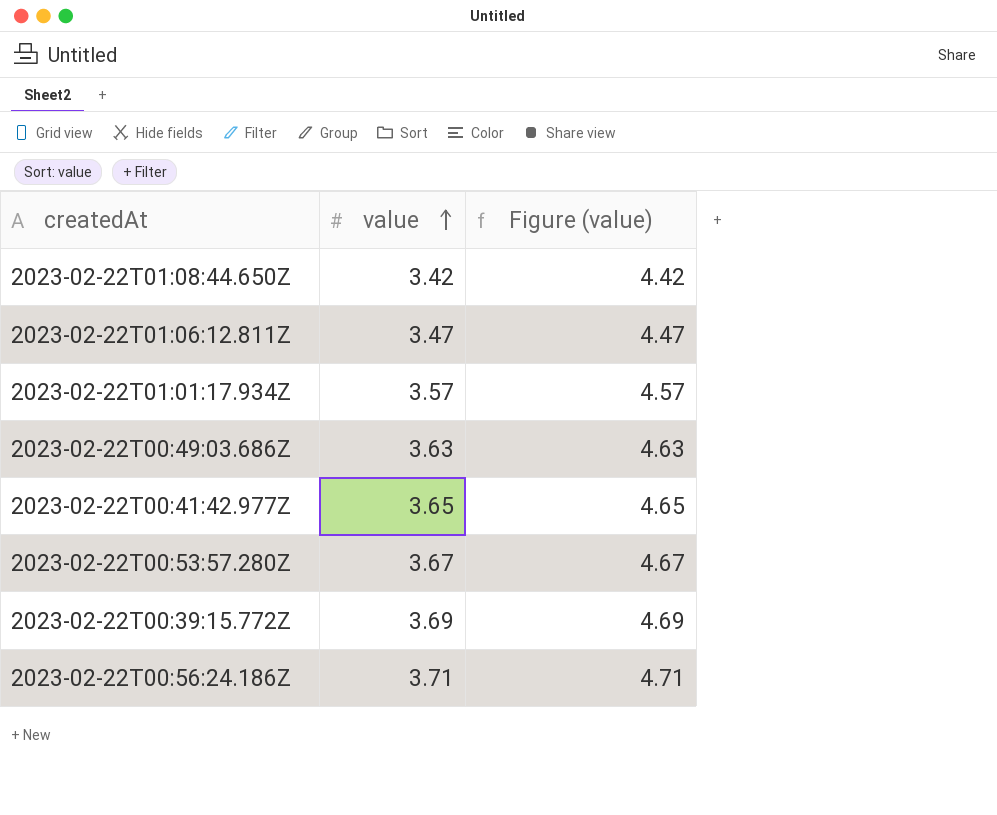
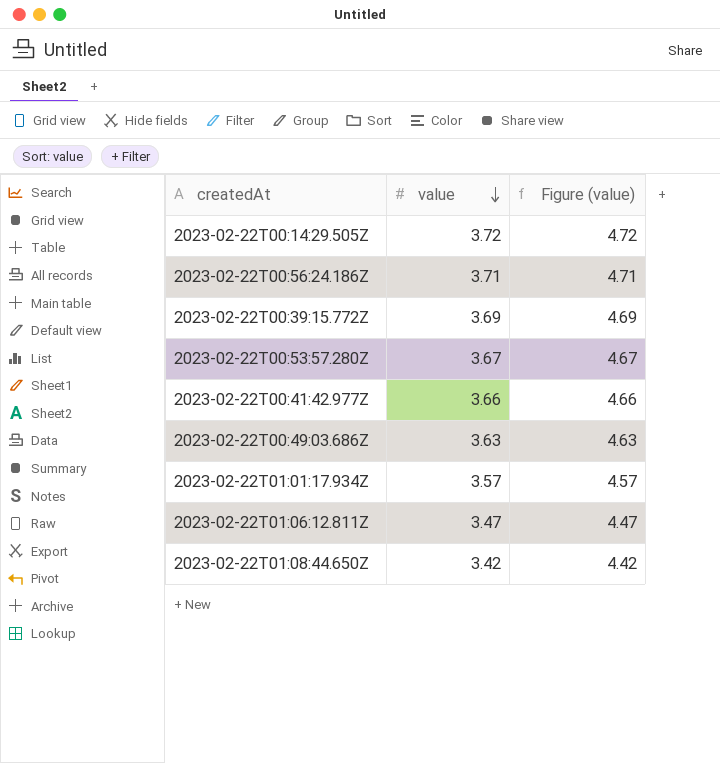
row order: value ascending -> value descending
row 2023-02-22T00:14:29.505Z: none -> 3.72 | 4.72
2023-02-22T00:41:42.977Z | value: 3.65 -> 3.66
2023-02-22T00:41:42.977Z | Figure (value): 4.65 -> 4.66

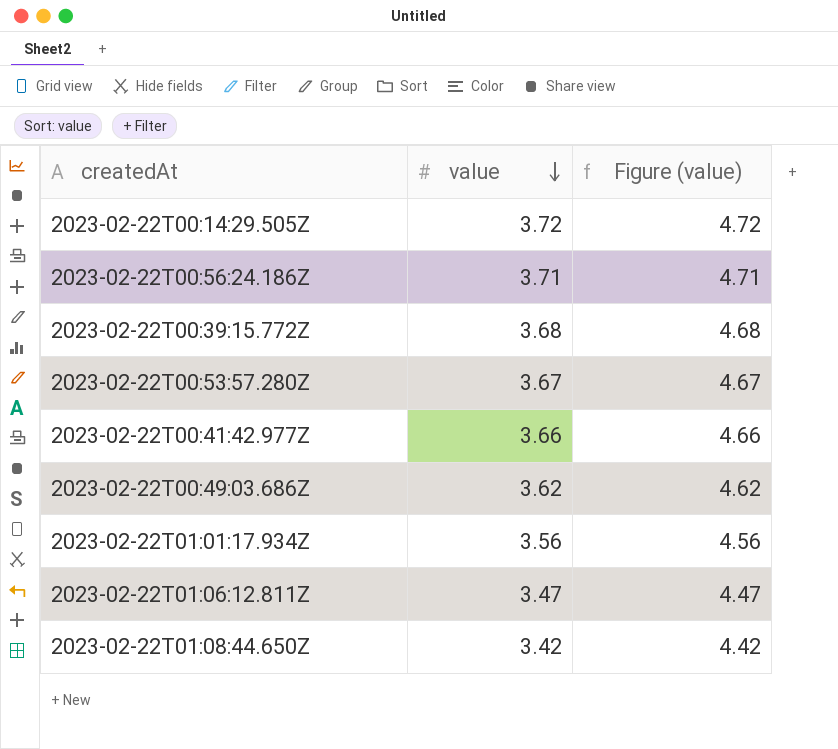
2023-02-22T00:39:15.772Z | value: 3.69 -> 3.68
2023-02-22T00:39:15.772Z | Figure (value): 4.69 -> 4.68
2023-02-22T00:49:03.686Z | value: 3.63 -> 3.62
2023-02-22T00:49:03.686Z | Figure (value): 4.63 -> 4.62
2023-02-22T01:01:17.934Z | value: 3.57 -> 3.56
2023-02-22T01:01:17.934Z | Figure (value): 4.57 -> 4.56

